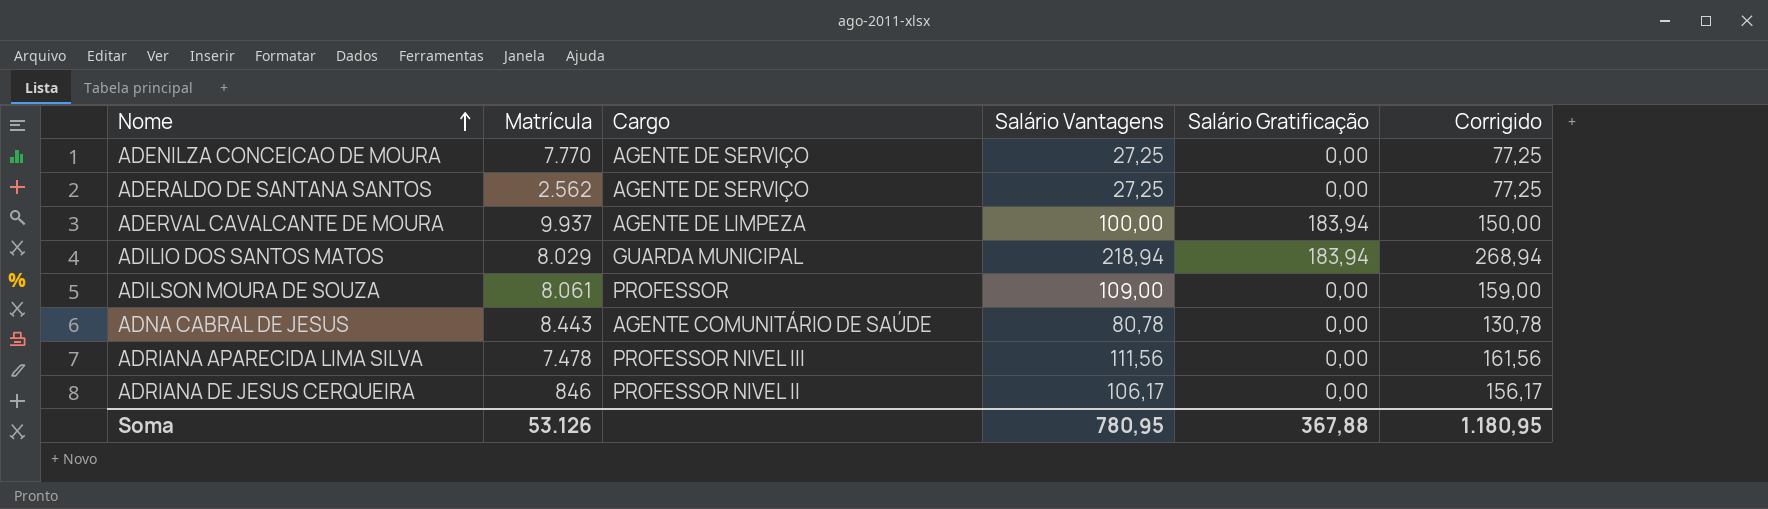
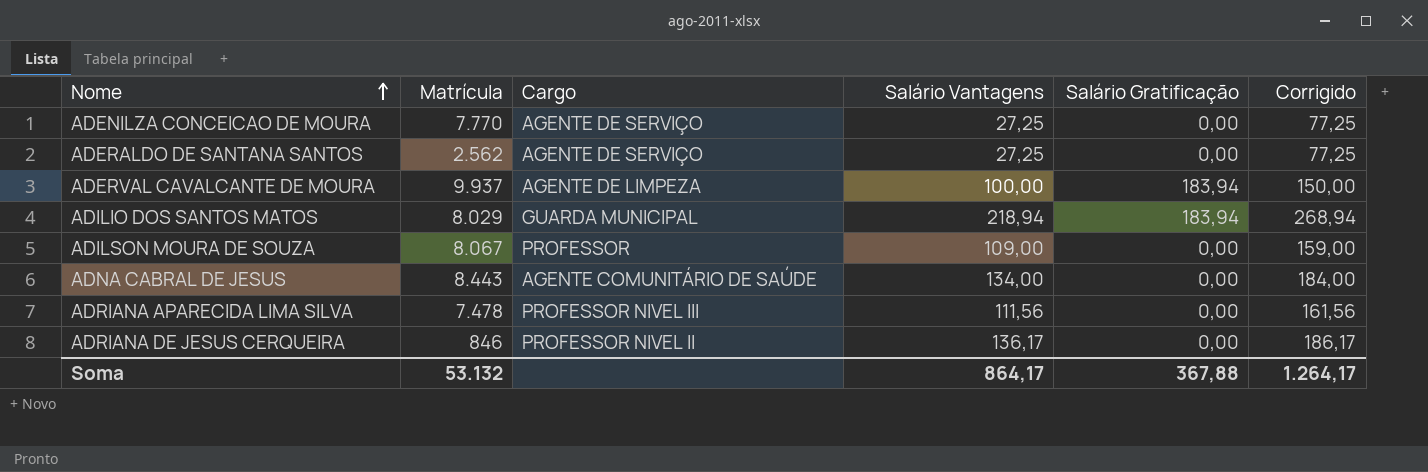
ADILSON MOURA DE SOUZA | Matrícula: 8.061 -> 8.067
ADNA CABRAL DE JESUS | Salário Vantagens: 80,78 -> 134,00
ADNA CABRAL DE JESUS | Corrigido: 130,78 -> 184,00
ADRIANA DE JESUS CERQUEIRA | Salário Vantagens: 106,17 -> 136,17
ADRIANA DE JESUS CERQUEIRA | Corrigido: 156,17 -> 186,17
Soma | Matrícula: 53.126 -> 53.132
Soma | Salário Vantagens: 780,95 -> 864,17
Soma | Corrigido: 1.180,95 -> 1.264,17

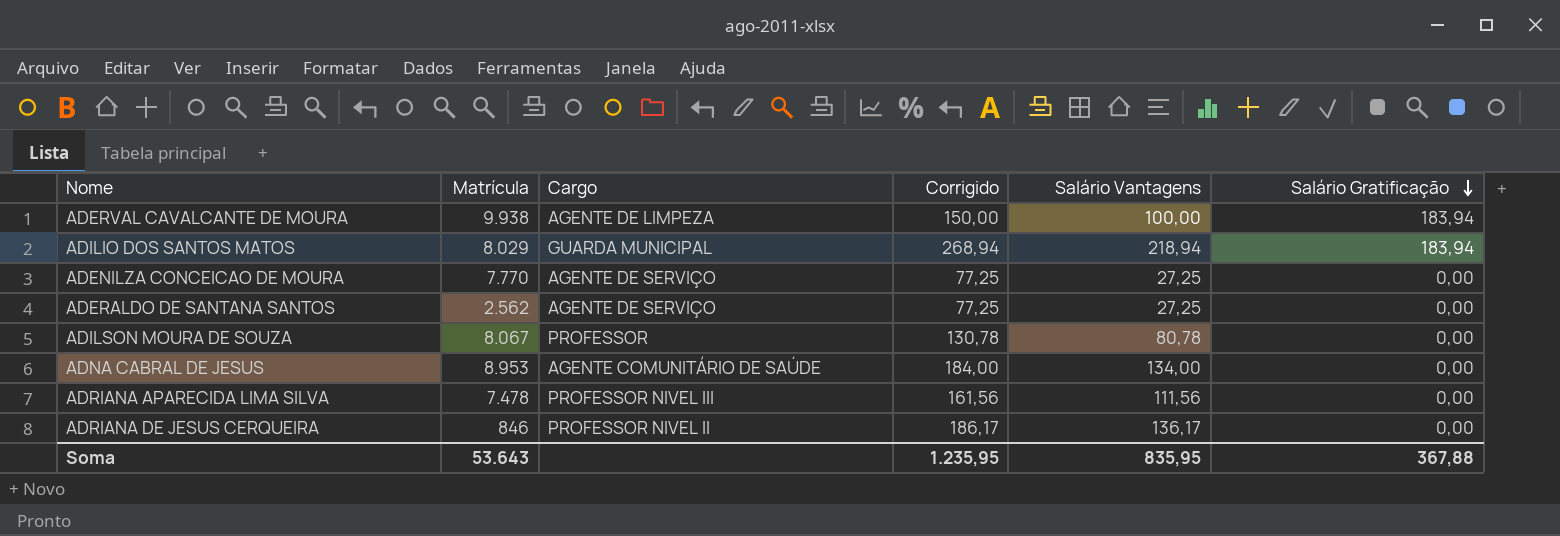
row order: Nome ascending -> Salário Gratificação descending
column Corrigido | position: 6 -> 4
ADERVAL CAVALCANTE DE MOURA | Matrícula: 9.937 -> 9.938
ADILSON MOURA DE SOUZA | Corrigido: 159,00 -> 130,78
ADILSON MOURA DE SOUZA | Salário Vantagens: 109,00 -> 80,78
ADNA CABRAL DE JESUS | Matrícula: 8.443 -> 8.953
Soma | Matrícula: 53.132 -> 53.643
Soma | Corrigido: 1.264,17 -> 1.235,95
Soma | Salário Vantagens: 864,17 -> 835,95

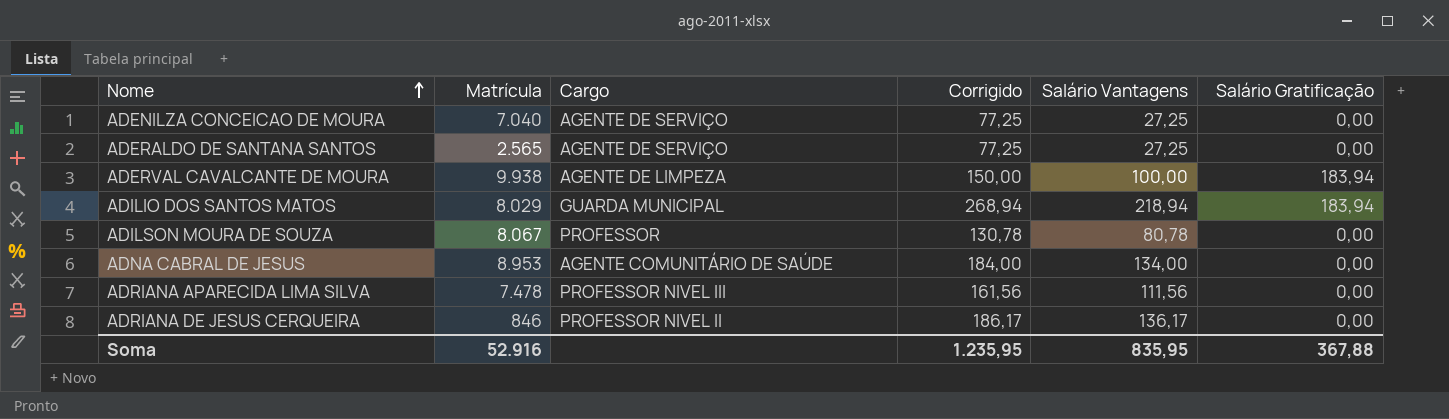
row order: Salário Gratificação descending -> Nome ascending
ADENILZA CONCEICAO DE MOURA | Matrícula: 7.770 -> 7.040
ADERALDO DE SANTANA SANTOS | Matrícula: 2.562 -> 2.565
Soma | Matrícula: 53.643 -> 52.916

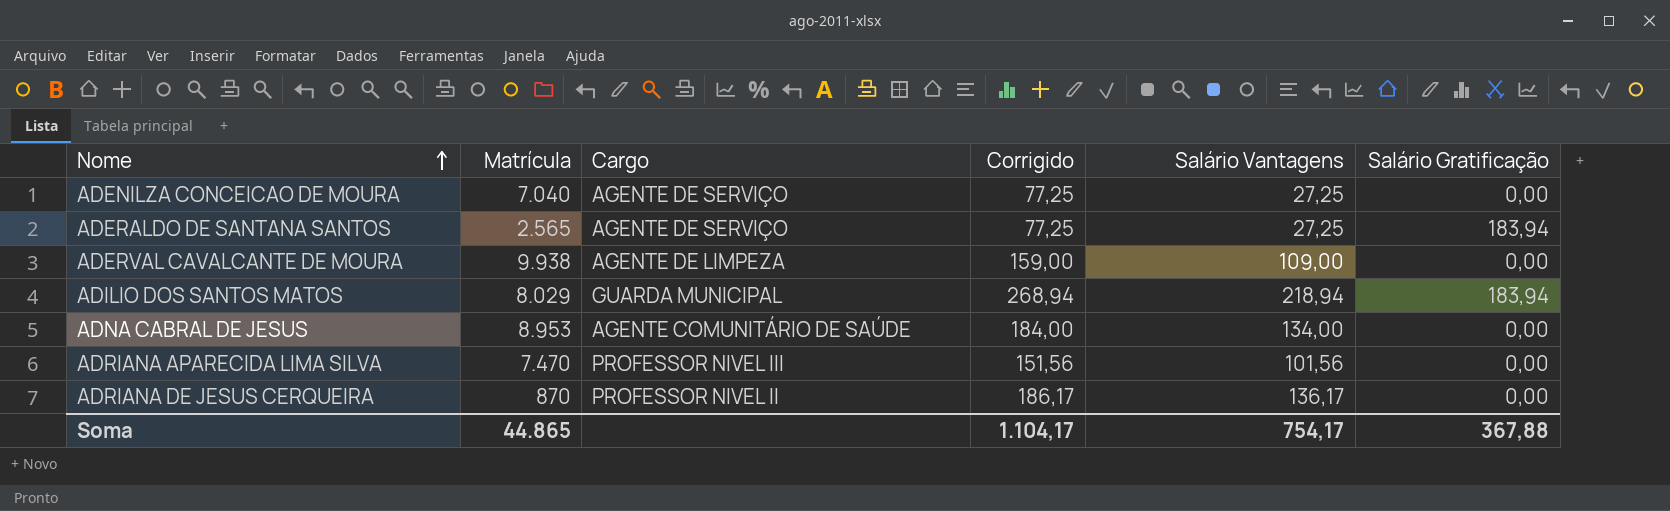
row ADILSON MOURA DE SOUZA: 8.067 | PROFESSOR | 130,78 | 80,78 | 0,00 -> none
ADERALDO DE SANTANA SANTOS | Salário Gratificação: 0,00 -> 183,94
ADERVAL CAVALCANTE DE MOURA | Corrigido: 150,00 -> 159,00
ADERVAL CAVALCANTE DE MOURA | Salário Vantagens: 100,00 -> 109,00
ADERVAL CAVALCANTE DE MOURA | Salário Gratificação: 183,94 -> 0,00
ADRIANA APARECIDA LIMA SILVA | Matrícula: 7.478 -> 7.470
ADRIANA APARECIDA LIMA SILVA | Corrigido: 161,56 -> 151,56
ADRIANA APARECIDA LIMA SILVA | Salário Vantagens: 111,56 -> 101,56
ADRIANA DE JESUS CERQUEIRA | Matrícula: 846 -> 870
Soma | Matrícula: 52.916 -> 44.865
Soma | Corrigido: 1.235,95 -> 1.104,17
Soma | Salário Vantagens: 835,95 -> 754,17

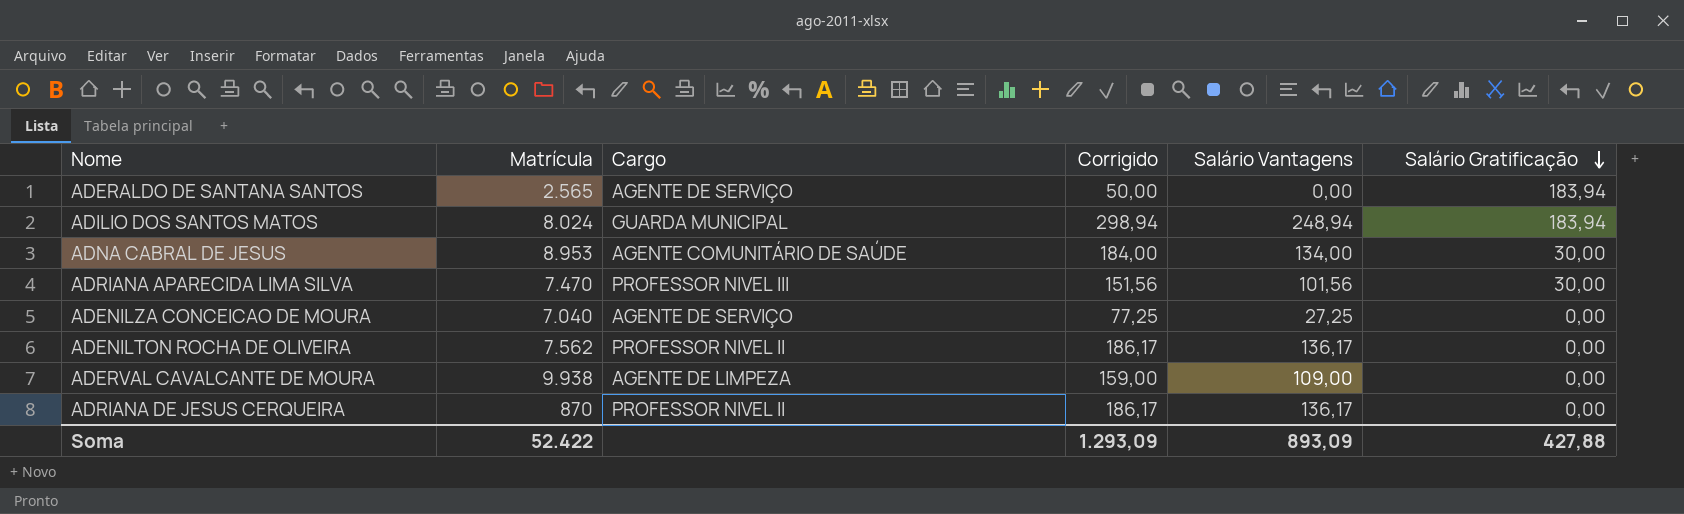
row order: Nome ascending -> Salário Gratificação descending
ADERALDO DE SANTANA SANTOS | Corrigido: 77,25 -> 50,00
ADERALDO DE SANTANA SANTOS | Salário Vantagens: 27,25 -> 0,00
ADILIO DOS SANTOS MATOS | Matrícula: 8.029 -> 8.024
ADILIO DOS SANTOS MATOS | Corrigido: 268,94 -> 298,94
ADILIO DOS SANTOS MATOS | Salário Vantagens: 218,94 -> 248,94
ADNA CABRAL DE JESUS | Salário Gratificação: 0,00 -> 30,00
ADRIANA APARECIDA LIMA SILVA | Salário Gratificação: 0,00 -> 30,00
row ADENILTON ROCHA DE OLIVEIRA: none -> 7.562 | PROFESSOR NIVEL II | 186,17 | 136,17 | 0,00
Soma | Matrícula: 44.865 -> 52.422
Soma | Corrigido: 1.104,17 -> 1.293,09
Soma | Salário Vantagens: 754,17 -> 893,09
Soma | Salário Gratificação: 367,88 -> 427,88

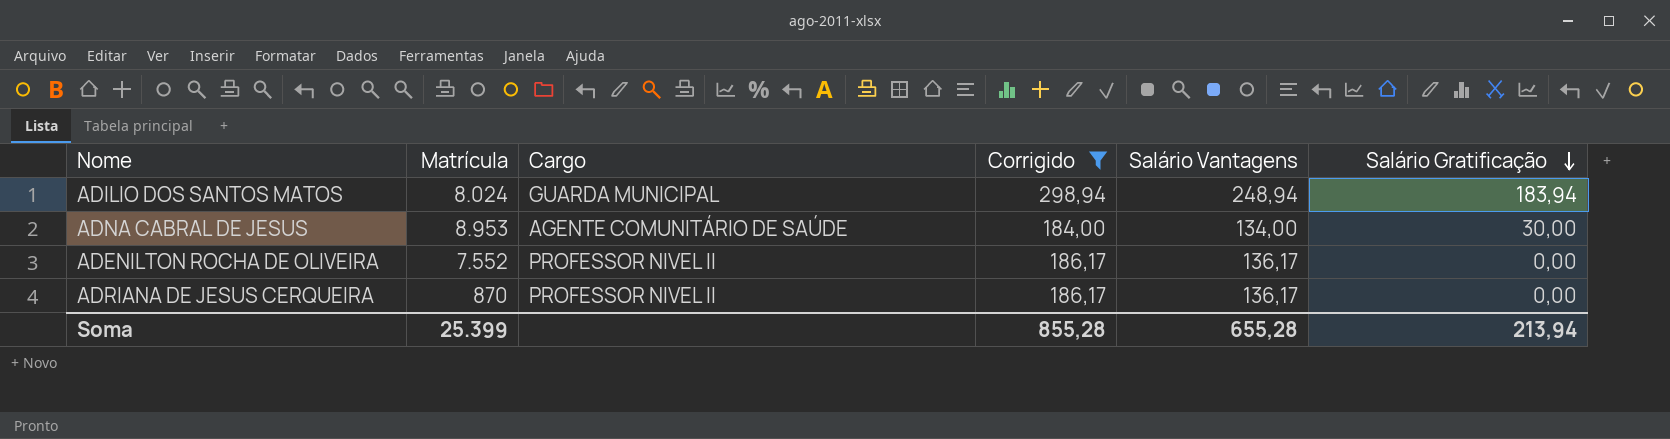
filter: none -> Corrigido >= 184,00
ADENILTON ROCHA DE OLIVEIRA | Matrícula: 7.562 -> 7.552
Soma | Matrícula: 52.422 -> 25.399
Soma | Corrigido: 1.293,09 -> 855,28
Soma | Salário Vantagens: 893,09 -> 655,28
Soma | Salário Gratificação: 427,88 -> 213,94

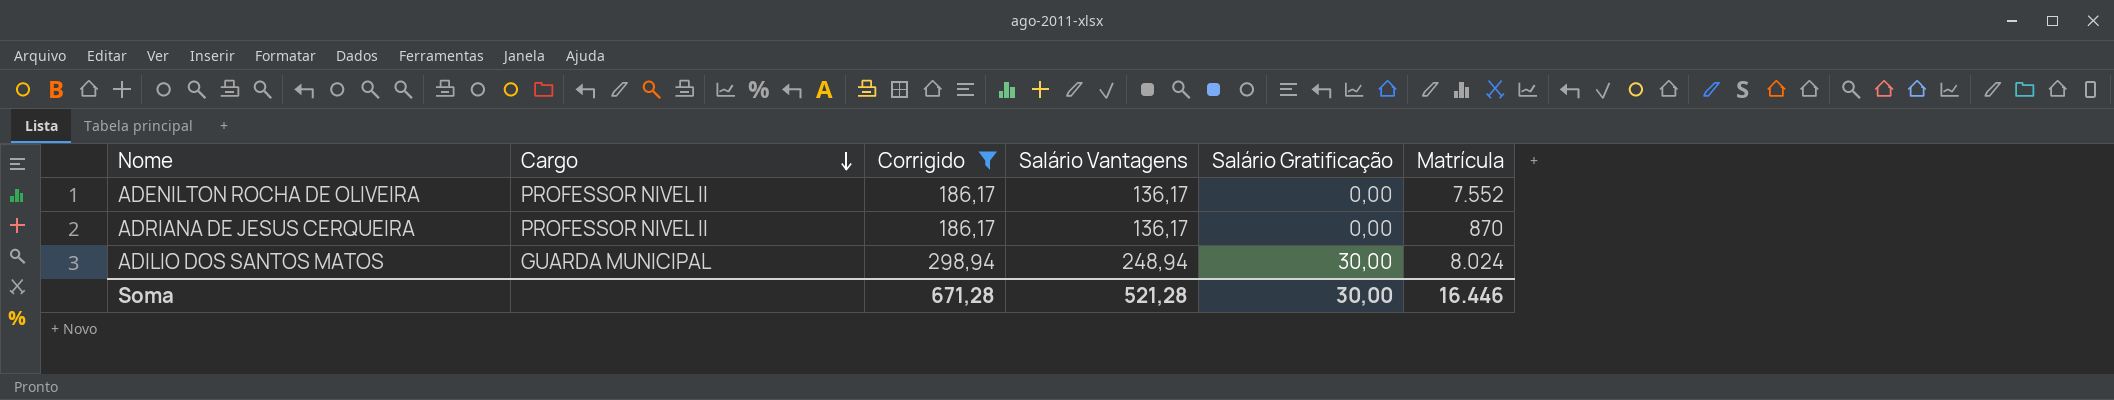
row order: Salário Gratificação descending -> Cargo descending
column Matrícula | position: 2 -> 6
row ADNA CABRAL DE JESUS: 8.953 | AGENTE COMUNITÁRIO DE SAÚDE | 184,00 | 134,00 | 30,00 -> none
ADILIO DOS SANTOS MATOS | Salário Gratificação: 183,94 -> 30,00
Soma | Corrigido: 855,28 -> 671,28
Soma | Salário Vantagens: 655,28 -> 521,28
Soma | Salário Gratificação: 213,94 -> 30,00
Soma | Matrícula: 25.399 -> 16.446

